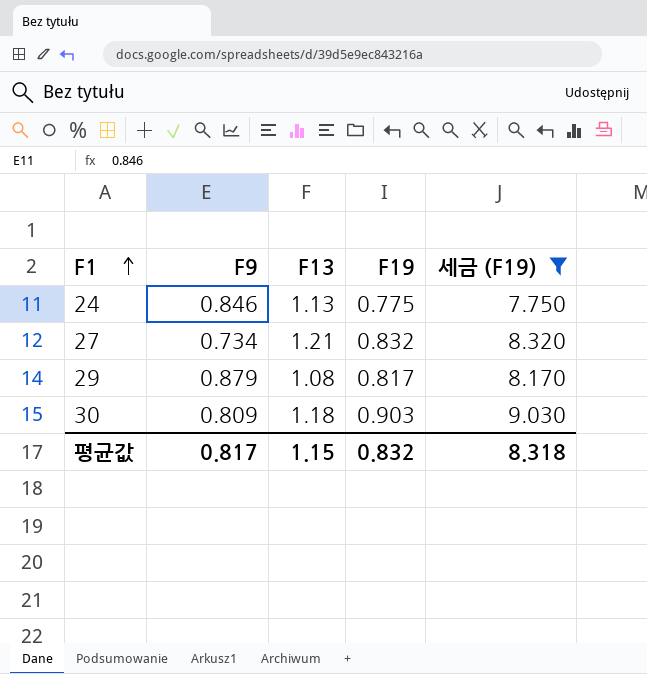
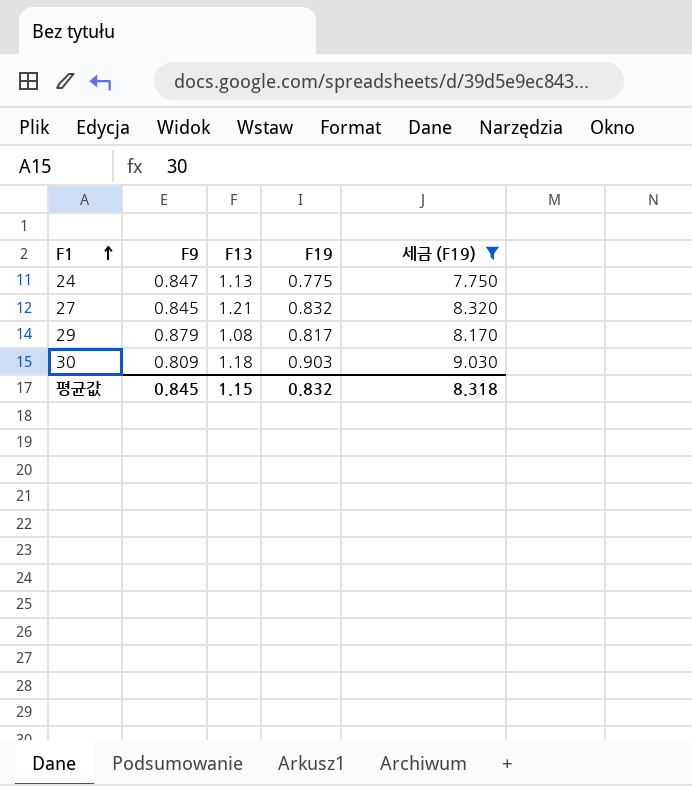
24 | F9: 0.846 -> 0.847
27 | F9: 0.734 -> 0.845
평균값 | F9: 0.817 -> 0.845

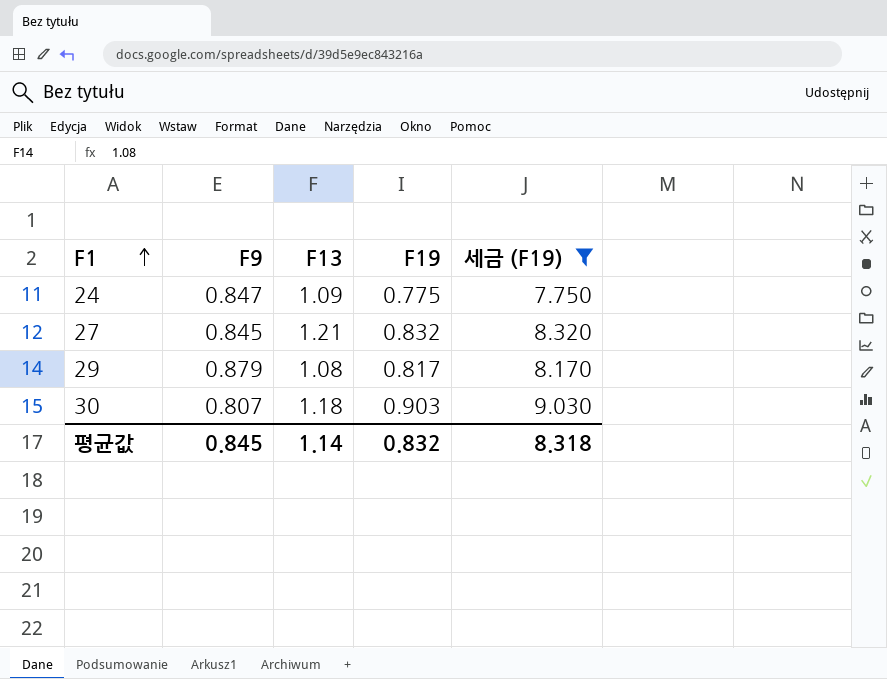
24 | F13: 1.13 -> 1.09
30 | F9: 0.809 -> 0.807
평균값 | F13: 1.15 -> 1.14

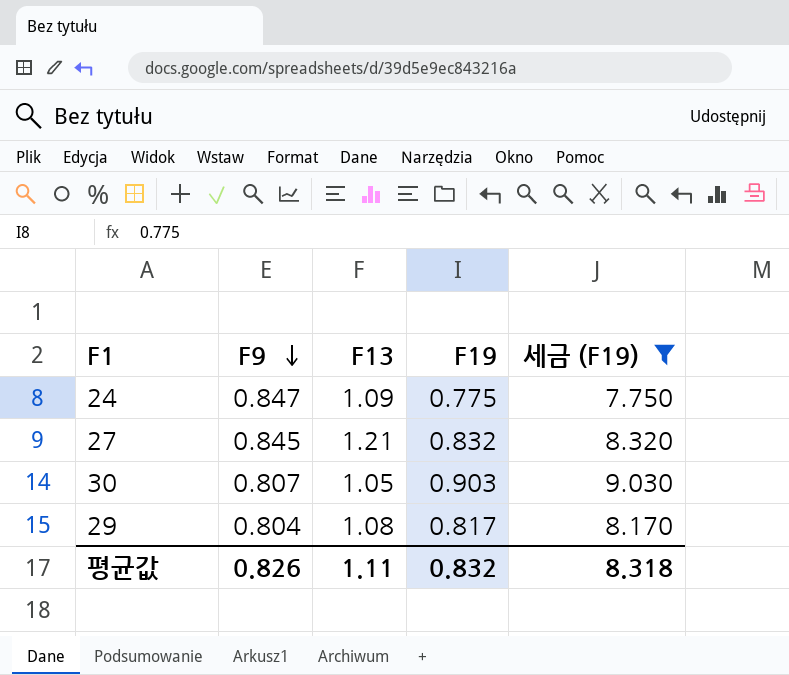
row order: F1 ascending -> F9 descending
30 | F13: 1.18 -> 1.05
29 | F9: 0.879 -> 0.804
평균값 | F9: 0.845 -> 0.826
평균값 | F13: 1.14 -> 1.11

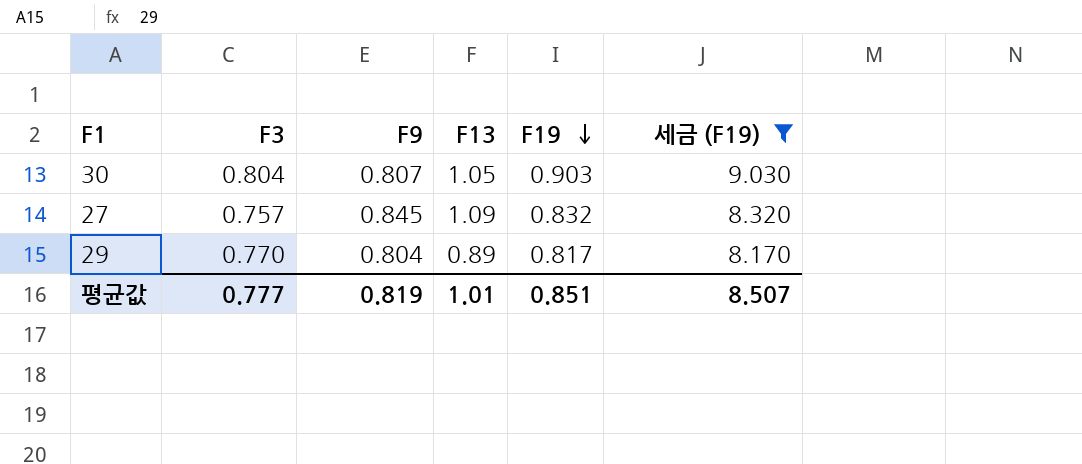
row order: F9 descending -> F19 descending
column F3 | position: none -> 2
row 24: 0.847 | 1.09 | 0.775 | 7.750 -> none
27 | F13: 1.21 -> 1.09
29 | F13: 1.08 -> 0.89
평균값 | F9: 0.826 -> 0.819
평균값 | F13: 1.11 -> 1.01
평균값 | F19: 0.832 -> 0.851
평균값 | 세금 (F19): 8.318 -> 8.507

